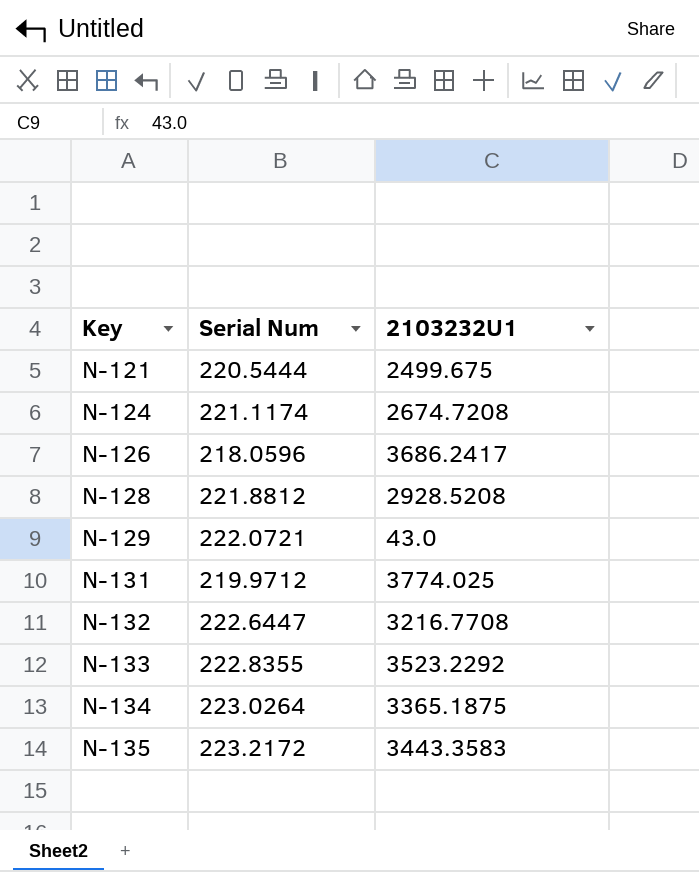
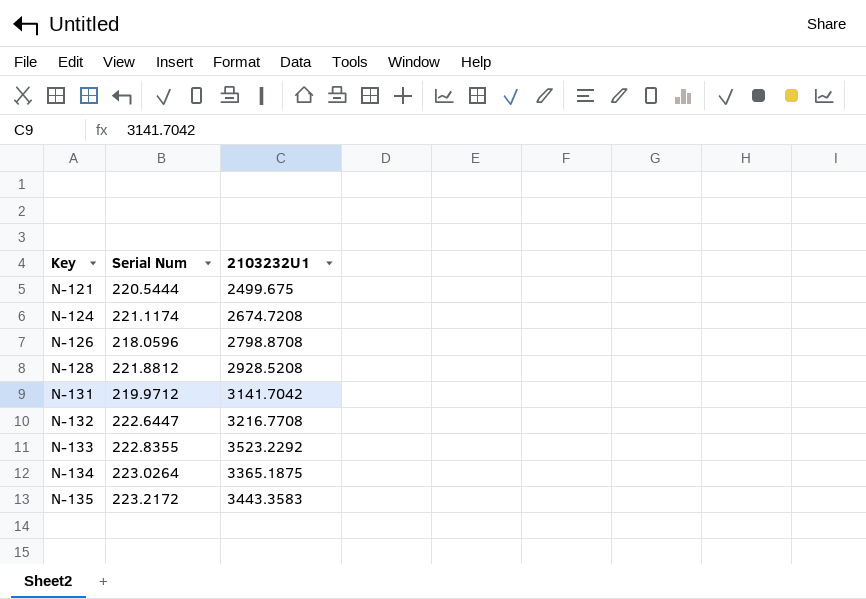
row N-129: 222.0721 | 43.0 -> none
N-126 | 2103232U1: 3686.2417 -> 2798.8708
N-131 | 2103232U1: 3774.025 -> 3141.7042

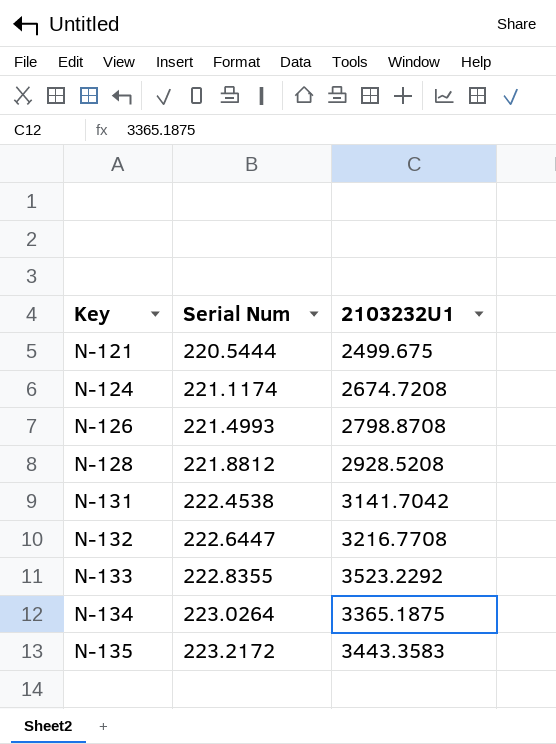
N-126 | Serial Num: 218.0596 -> 221.4993
N-131 | Serial Num: 219.9712 -> 222.4538

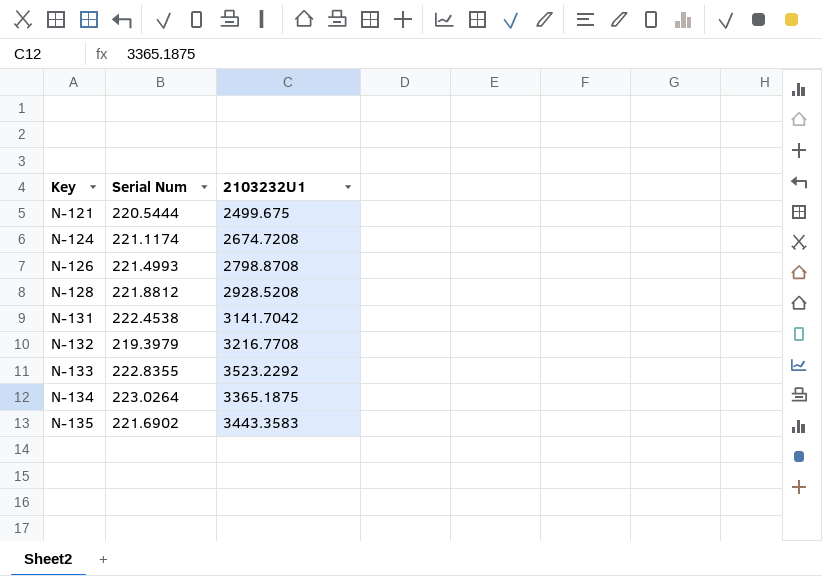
N-132 | Serial Num: 222.6447 -> 219.3979
N-135 | Serial Num: 223.2172 -> 221.6902

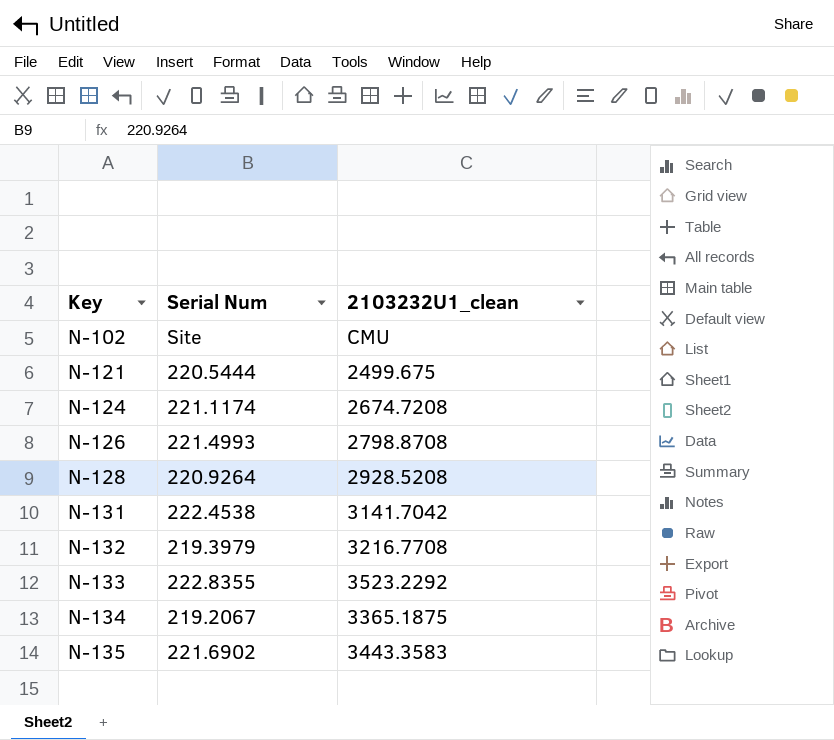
column name: 2103232U1 -> 2103232U1_clean
row N-102: none -> Site | CMU
N-128 | Serial Num: 221.8812 -> 220.9264
N-134 | Serial Num: 223.0264 -> 219.2067

